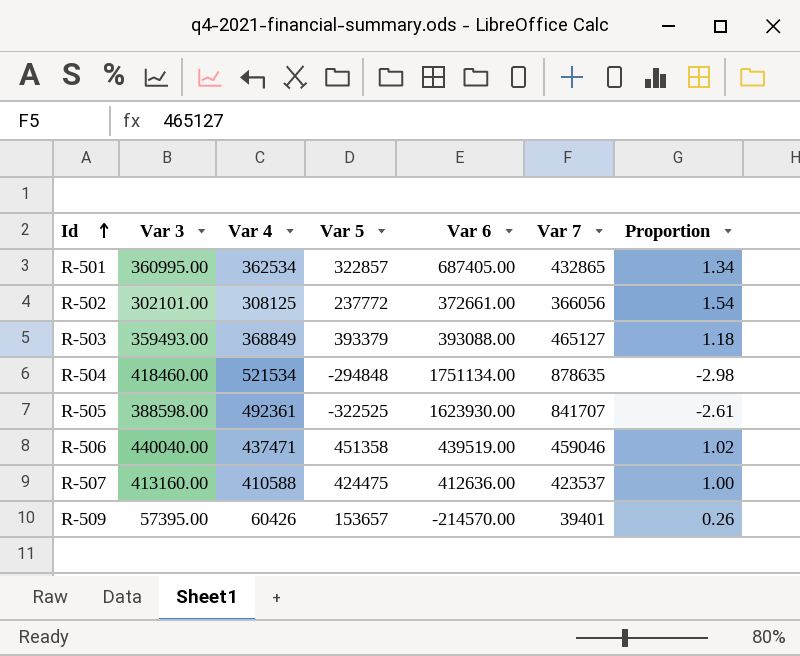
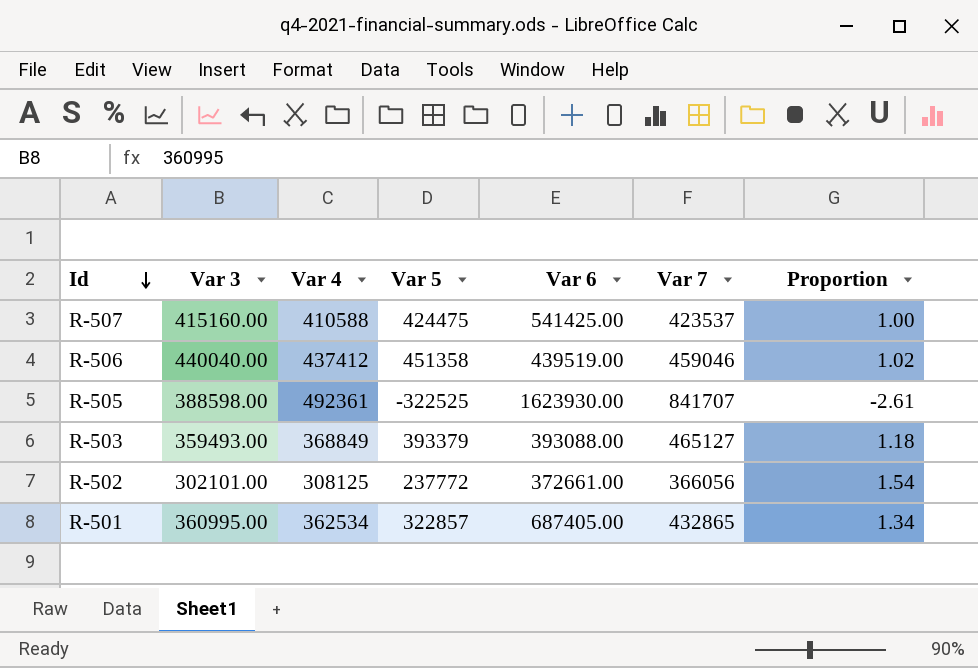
row order: Id ascending -> Id descending
row R-504: 418460.00 | 521534 | -294848 | 1751134.00 | 878635 | -2.98 -> none
row R-509: 57395.00 | 60426 | 153657 | -214570.00 | 39401 | 0.26 -> none
R-507 | Var 3: 413160.00 -> 415160.00
R-507 | Var 6: 412636.00 -> 541425.00
R-506 | Var 4: 437471 -> 437412

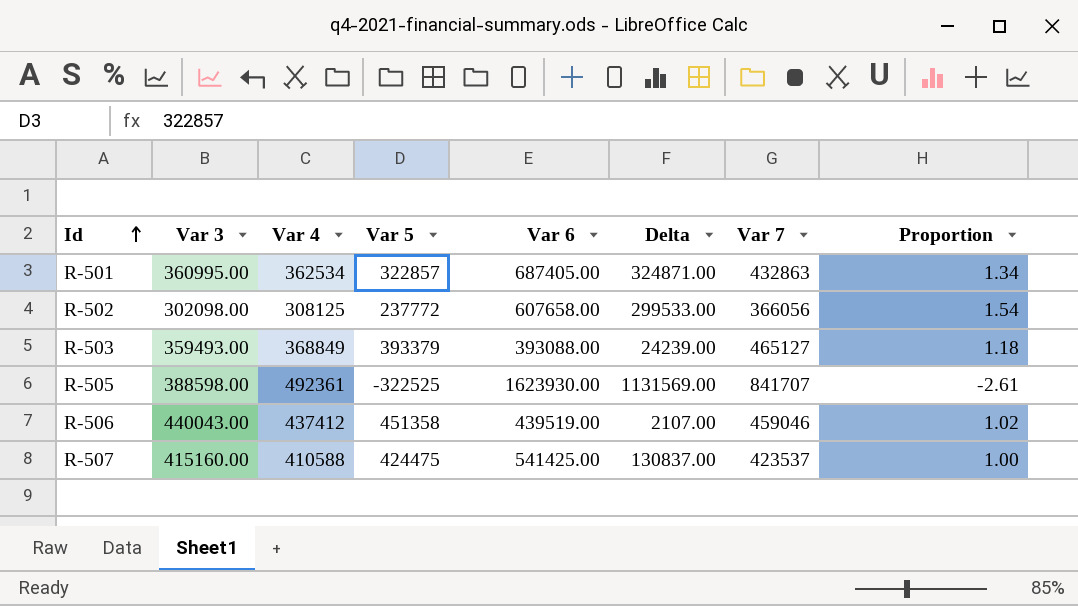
row order: Id descending -> Id ascending
column Delta | formula: none -> [Var 6] - [Var 4]
R-501 | Var 7: 432865 -> 432863
R-502 | Var 3: 302101.00 -> 302098.00
R-502 | Var 6: 372661.00 -> 607658.00
R-506 | Var 3: 440040.00 -> 440043.00

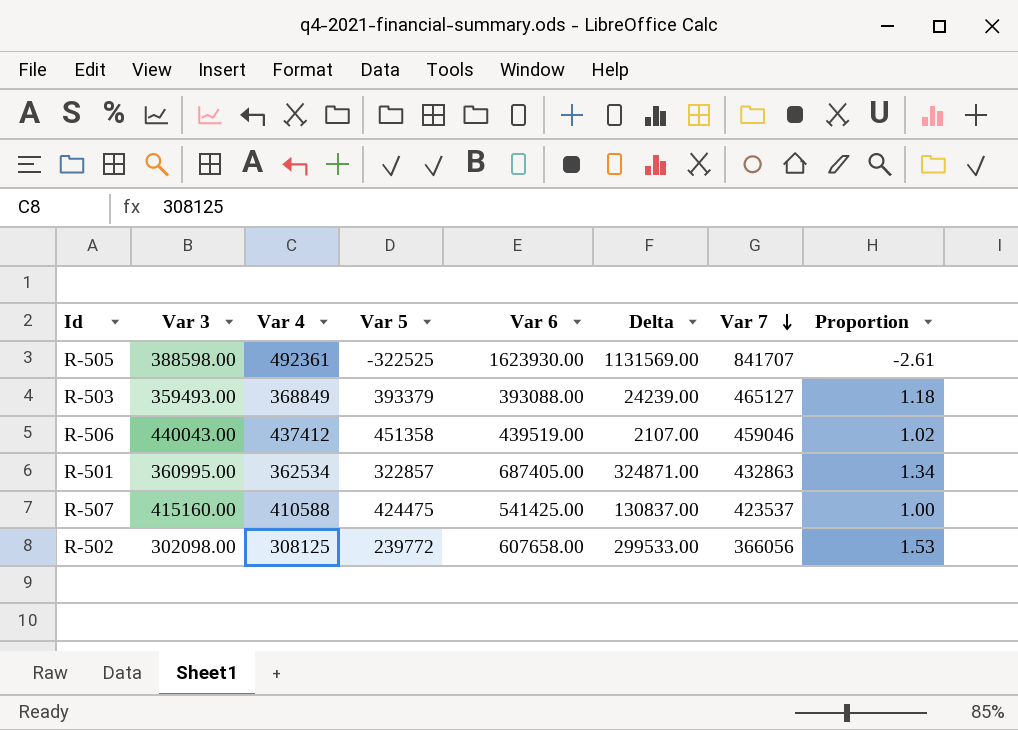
row order: Id ascending -> Var 7 descending
R-502 | Var 5: 237772 -> 239772
R-502 | Proportion: 1.54 -> 1.53

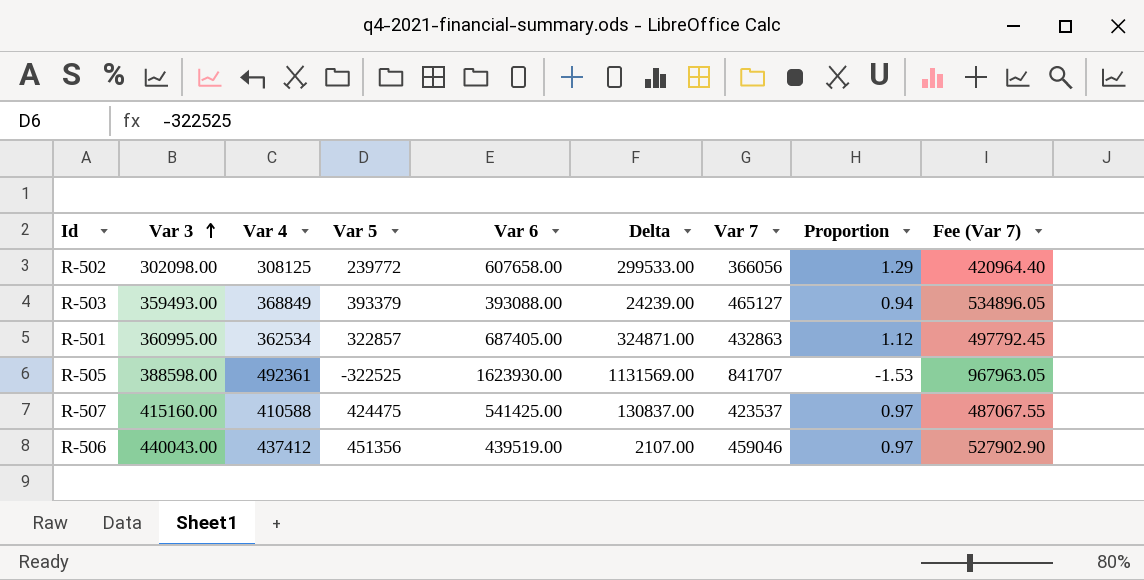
row order: Var 7 descending -> Var 3 ascending
column Proportion | formula: [Var 7] / [Var 5] -> [Var 4] / [Var 5]
column Fee (Var 7) | formula: none -> [Var 7] * 1.15
R-506 | Var 5: 451358 -> 451356

